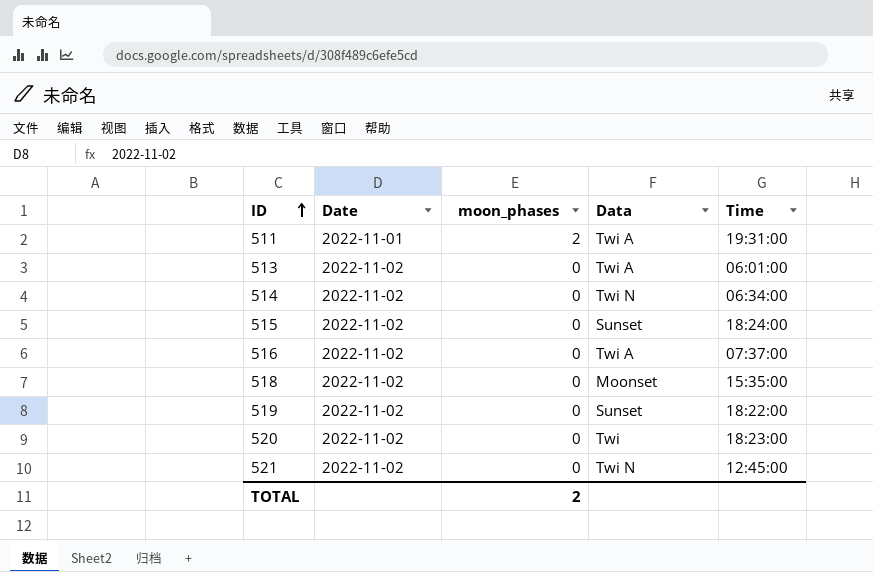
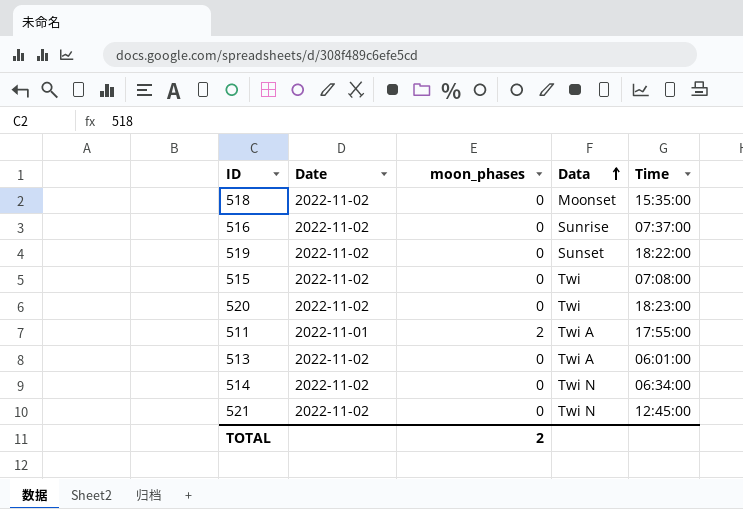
row order: ID ascending -> Data ascending
516 | Data: Twi A -> Sunrise
515 | Data: Sunset -> Twi
515 | Time: 18:24:00 -> 07:08:00
511 | Time: 19:31:00 -> 17:55:00

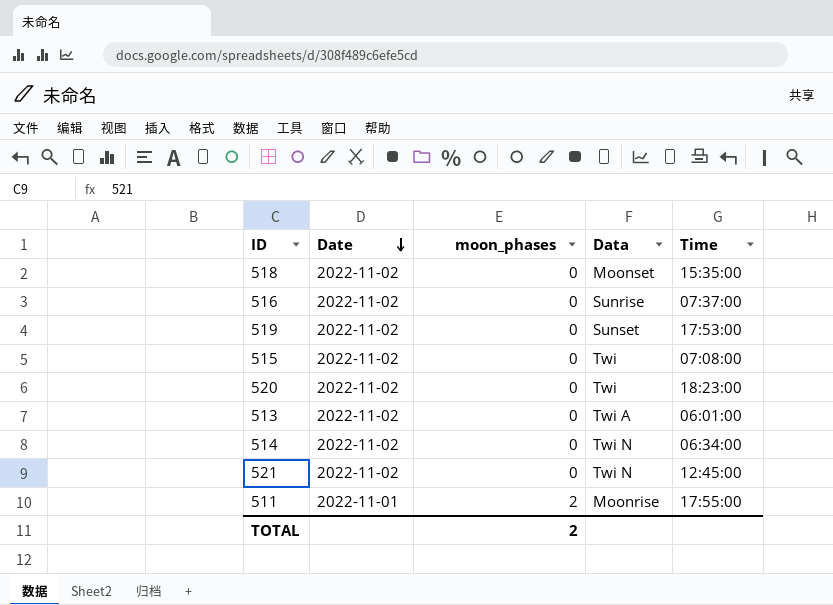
row order: Data ascending -> Date descending
519 | Time: 18:22:00 -> 17:53:00
511 | Data: Twi A -> Moonrise

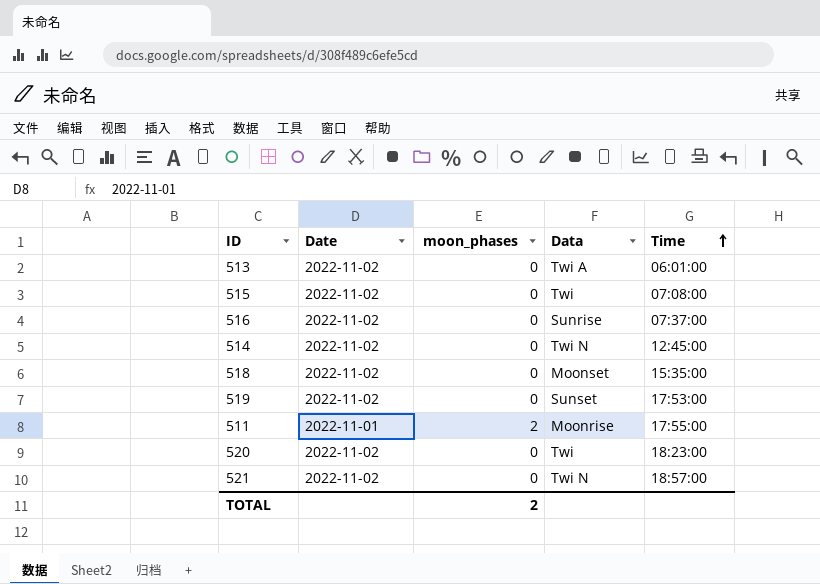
row order: Date descending -> Time ascending
514 | Time: 06:34:00 -> 12:45:00
521 | Time: 12:45:00 -> 18:57:00

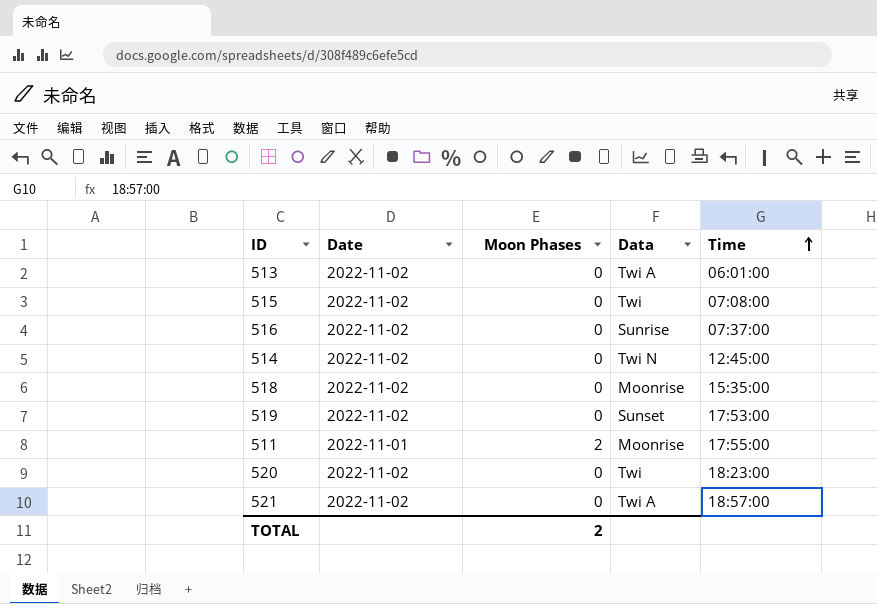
column name: moon_phases -> Moon Phases
518 | Data: Moonset -> Moonrise
521 | Data: Twi N -> Twi A

